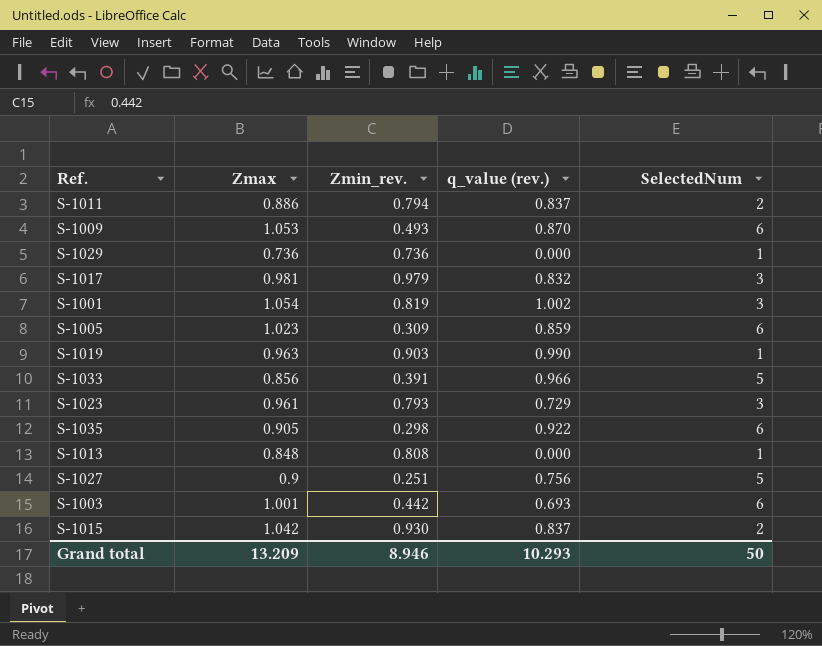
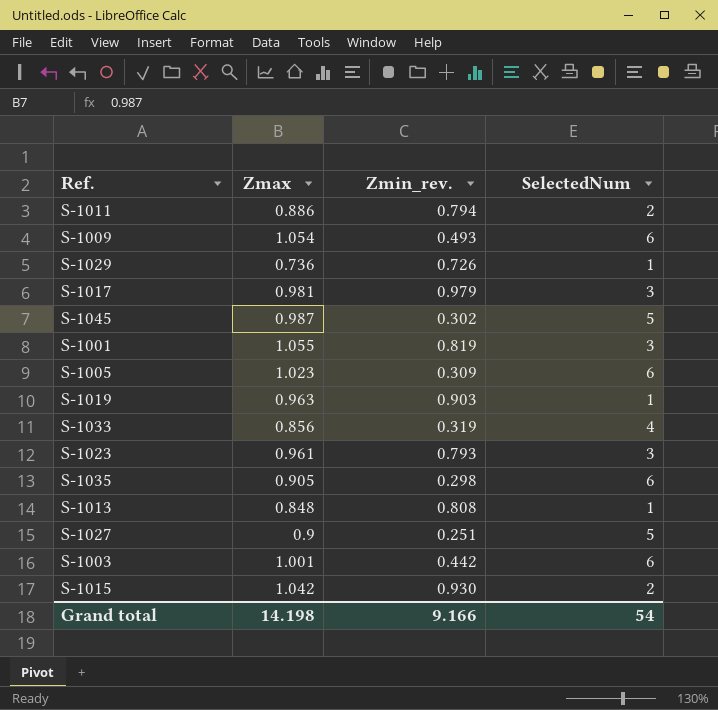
column q_value (rev.) | position: 4 -> none
S-1009 | Zmax: 1.053 -> 1.054
S-1029 | Zmin_rev.: 0.736 -> 0.726
row S-1045: none -> 0.987 | 0.302 | 5
S-1001 | Zmax: 1.054 -> 1.055
S-1033 | Zmin_rev.: 0.391 -> 0.319
S-1033 | SelectedNum: 5 -> 4
Grand total | Zmax: 13.209 -> 14.198
Grand total | Zmin_rev.: 8.946 -> 9.166
Grand total | SelectedNum: 50 -> 54

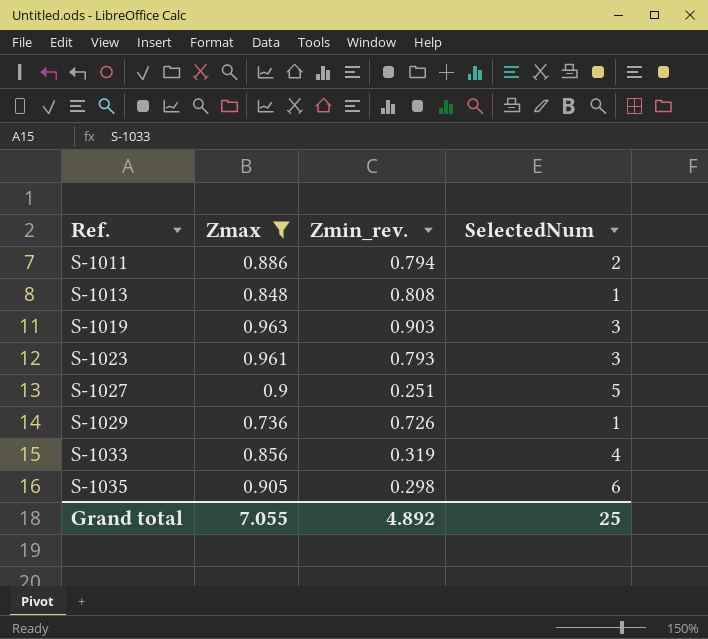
filter: none -> Zmax <= 0.963
row order: none -> Ref. ascending
S-1019 | SelectedNum: 1 -> 3
Grand total | Zmax: 14.198 -> 7.055
Grand total | Zmin_rev.: 9.166 -> 4.892
Grand total | SelectedNum: 54 -> 25

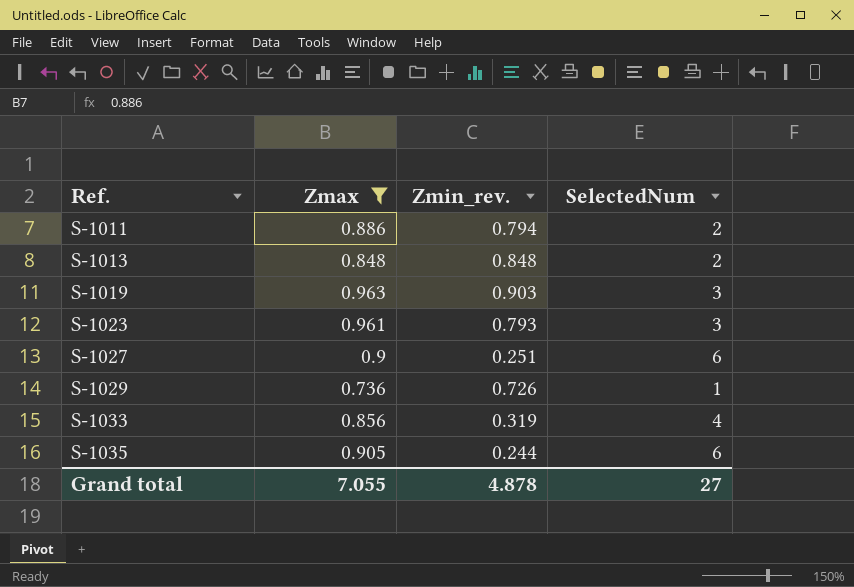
S-1013 | Zmin_rev.: 0.808 -> 0.848
S-1013 | SelectedNum: 1 -> 2
S-1027 | SelectedNum: 5 -> 6
S-1035 | Zmin_rev.: 0.298 -> 0.244
Grand total | Zmin_rev.: 4.892 -> 4.878
Grand total | SelectedNum: 25 -> 27

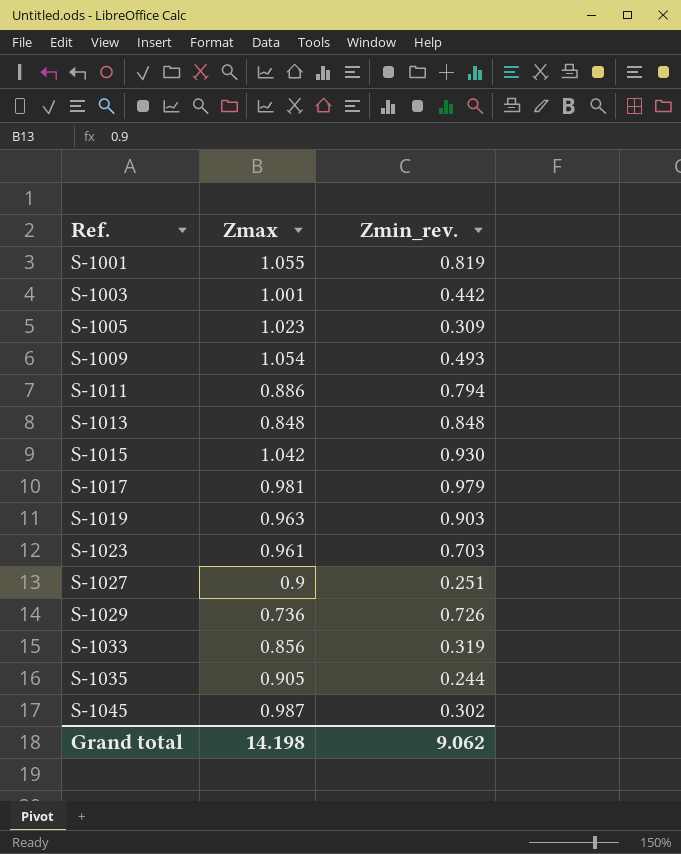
filter: Zmax <= 0.963 -> none
column SelectedNum | position: 4 -> none
S-1023 | Zmin_rev.: 0.793 -> 0.703
Grand total | Zmax: 7.055 -> 14.198
Grand total | Zmin_rev.: 4.878 -> 9.062

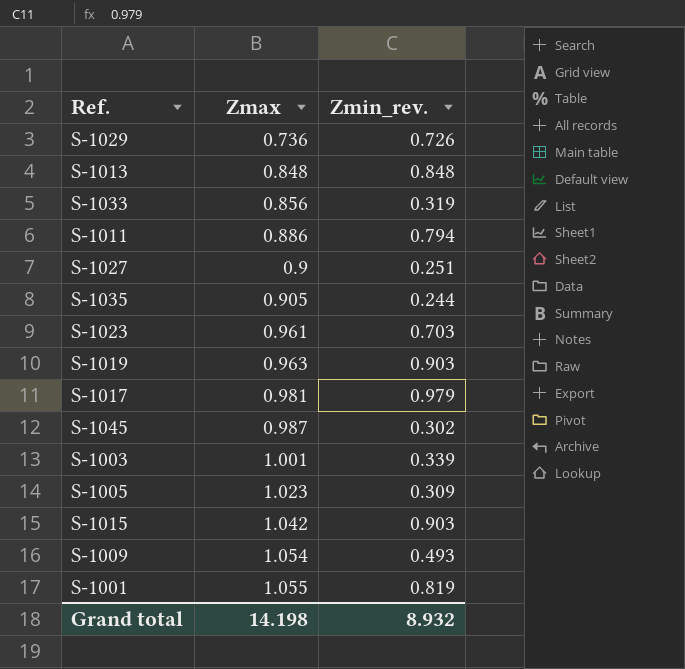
row order: Ref. ascending -> Zmax ascending
S-1003 | Zmin_rev.: 0.442 -> 0.339
S-1015 | Zmin_rev.: 0.930 -> 0.903
Grand total | Zmin_rev.: 9.062 -> 8.932

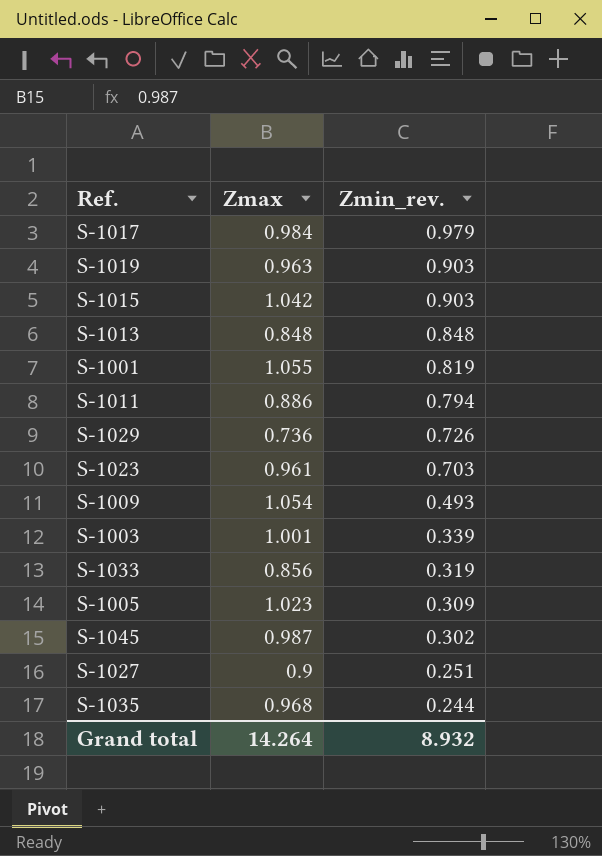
row order: Zmax ascending -> Zmin_rev. descending
S-1017 | Zmax: 0.981 -> 0.984
S-1035 | Zmax: 0.905 -> 0.968
Grand total | Zmax: 14.198 -> 14.264

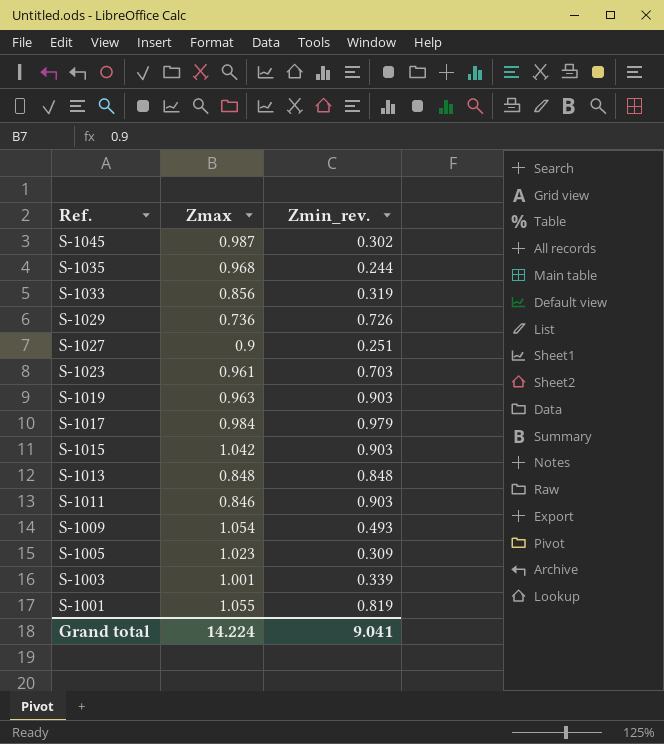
row order: Zmin_rev. descending -> Ref. descending
S-1011 | Zmax: 0.886 -> 0.846
S-1011 | Zmin_rev.: 0.794 -> 0.903
Grand total | Zmax: 14.264 -> 14.224
Grand total | Zmin_rev.: 8.932 -> 9.041

